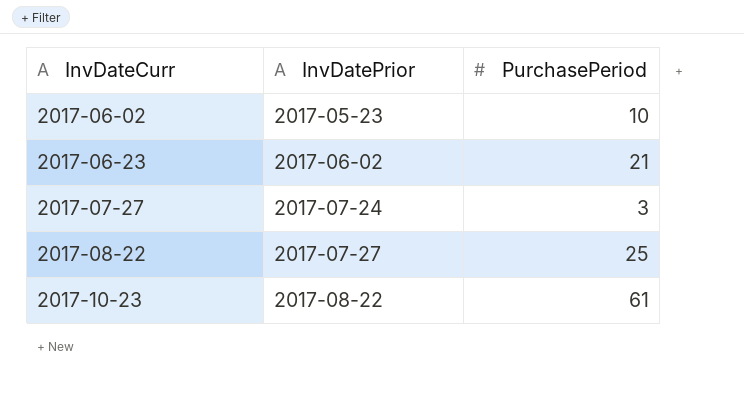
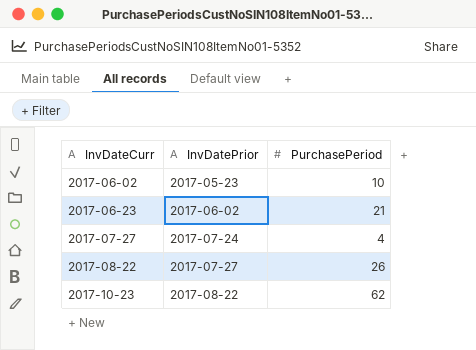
2017-07-27 | PurchasePeriod: 3 -> 4
2017-08-22 | PurchasePeriod: 25 -> 26
2017-10-23 | PurchasePeriod: 61 -> 62

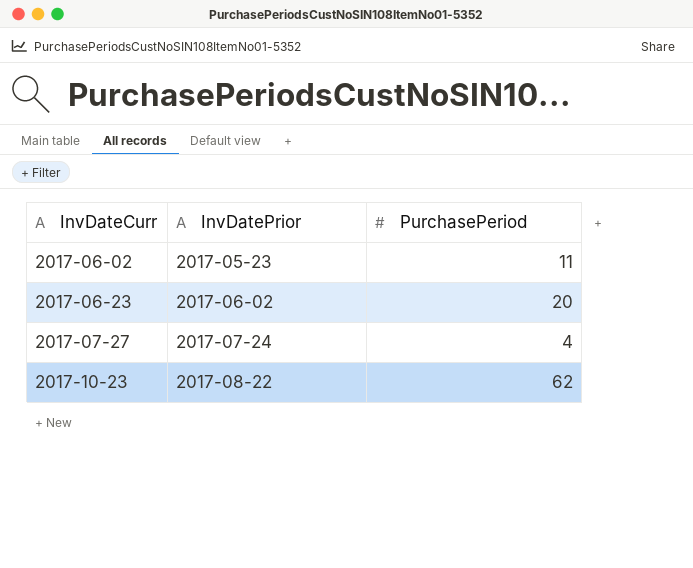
row 2017-08-22: 2017-07-27 | 26 -> none
2017-06-02 | PurchasePeriod: 10 -> 11
2017-06-23 | PurchasePeriod: 21 -> 20

